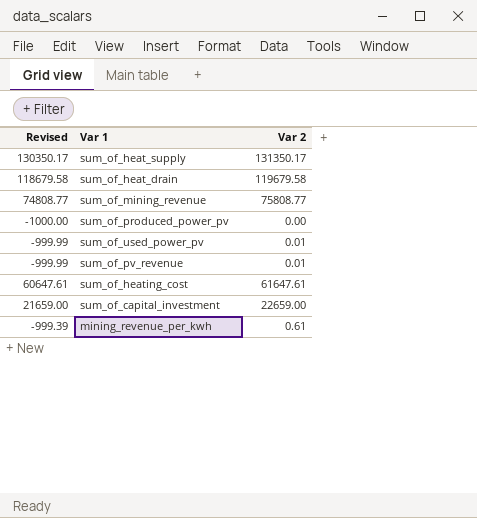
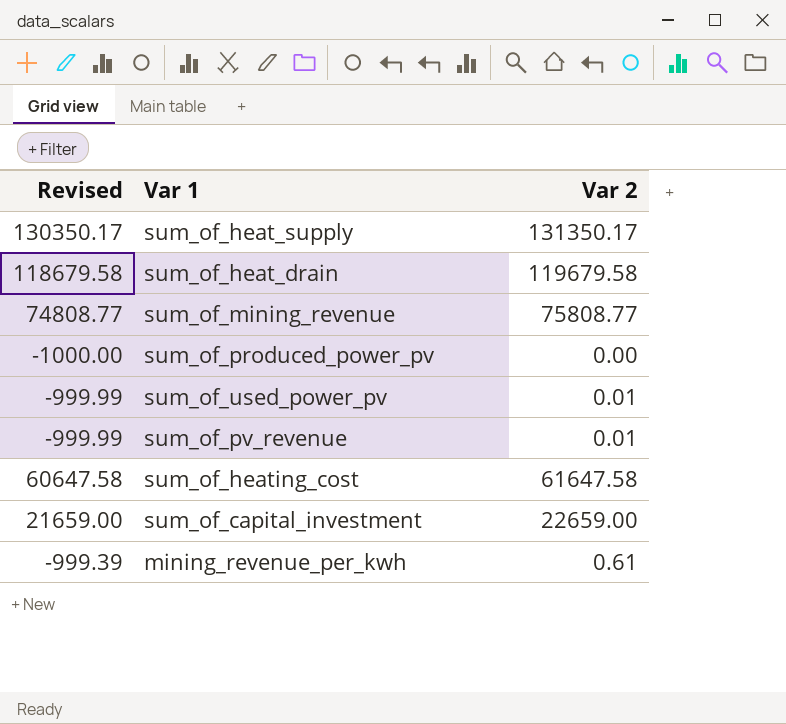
sum_of_heating_cost | Revised: 60647.61 -> 60647.58
sum_of_heating_cost | Var 2: 61647.61 -> 61647.58

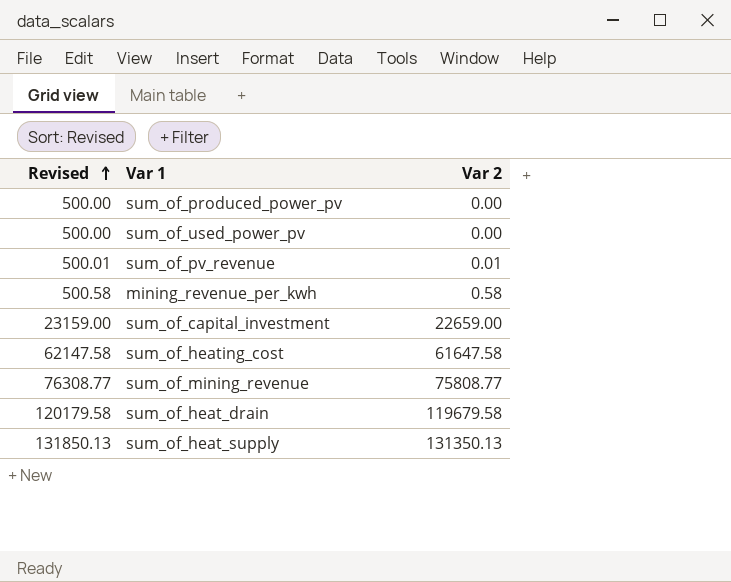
row order: none -> Revised ascending
column Revised | formula: [Var 2] - 1000 -> [Var 2] + 500
sum_of_used_power_pv | Var 2: 0.01 -> 0.00
mining_revenue_per_kwh | Var 2: 0.61 -> 0.58
sum_of_heat_supply | Var 2: 131350.17 -> 131350.13

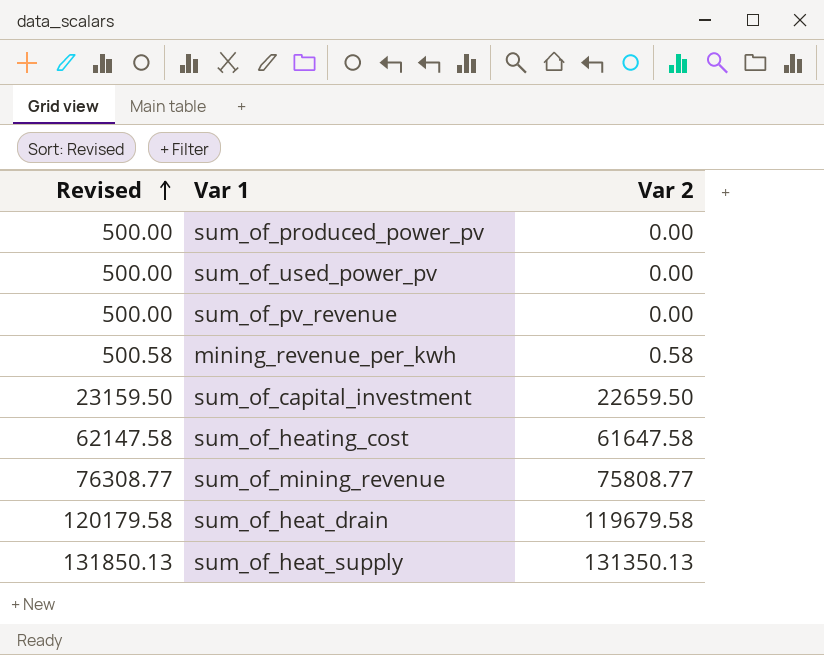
sum_of_pv_revenue | Revised: 500.01 -> 500.00
sum_of_pv_revenue | Var 2: 0.01 -> 0.00
sum_of_capital_investment | Revised: 23159.00 -> 23159.50
sum_of_capital_investment | Var 2: 22659.00 -> 22659.50

